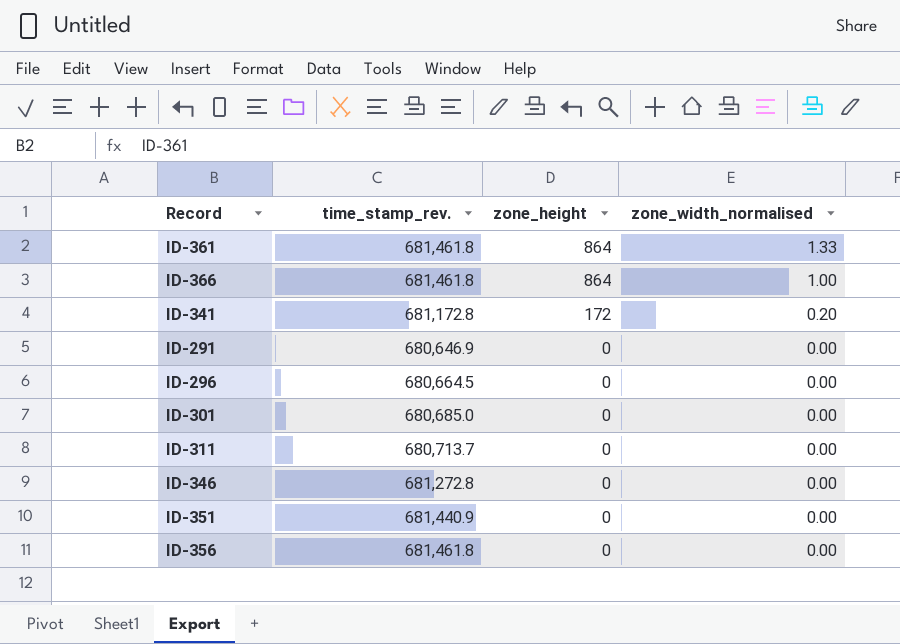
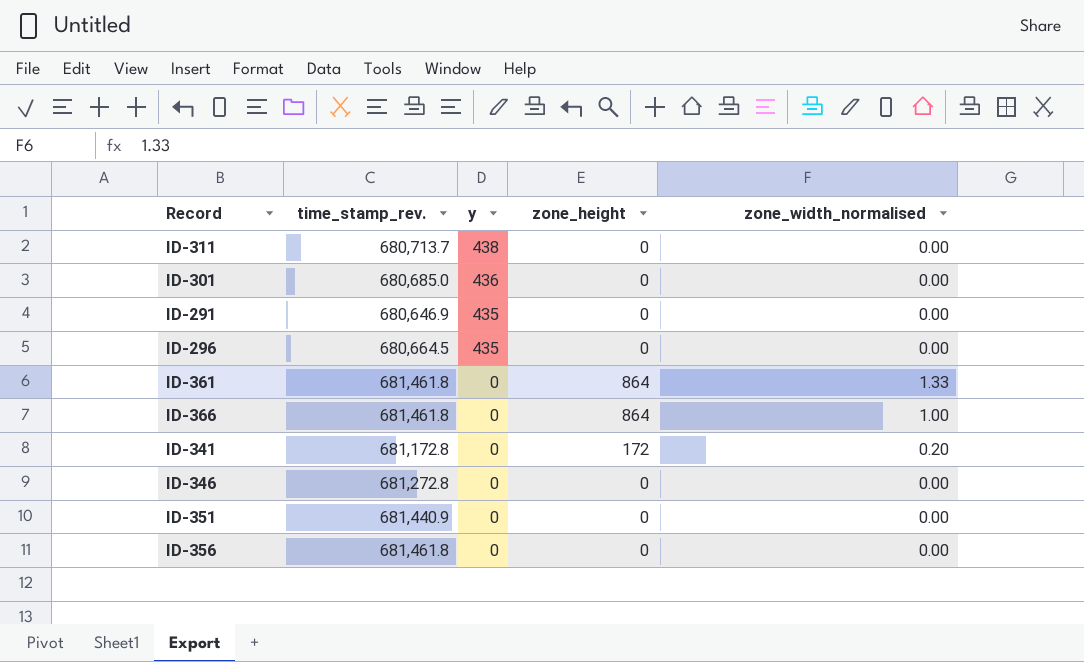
row order: zone_height descending -> y descending
column y | position: none -> 3

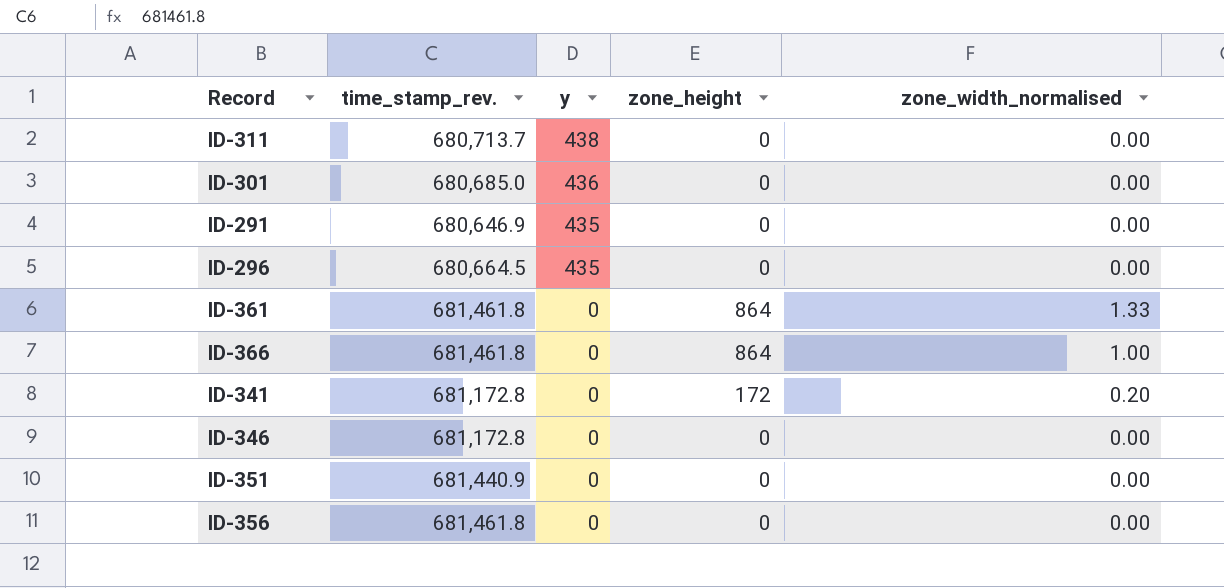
ID-346 | time_stamp_rev.: 681,272.8 -> 681,172.8

